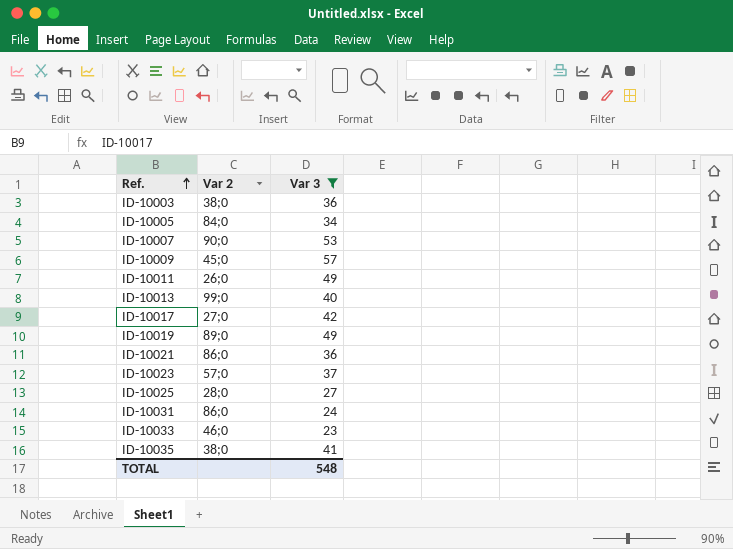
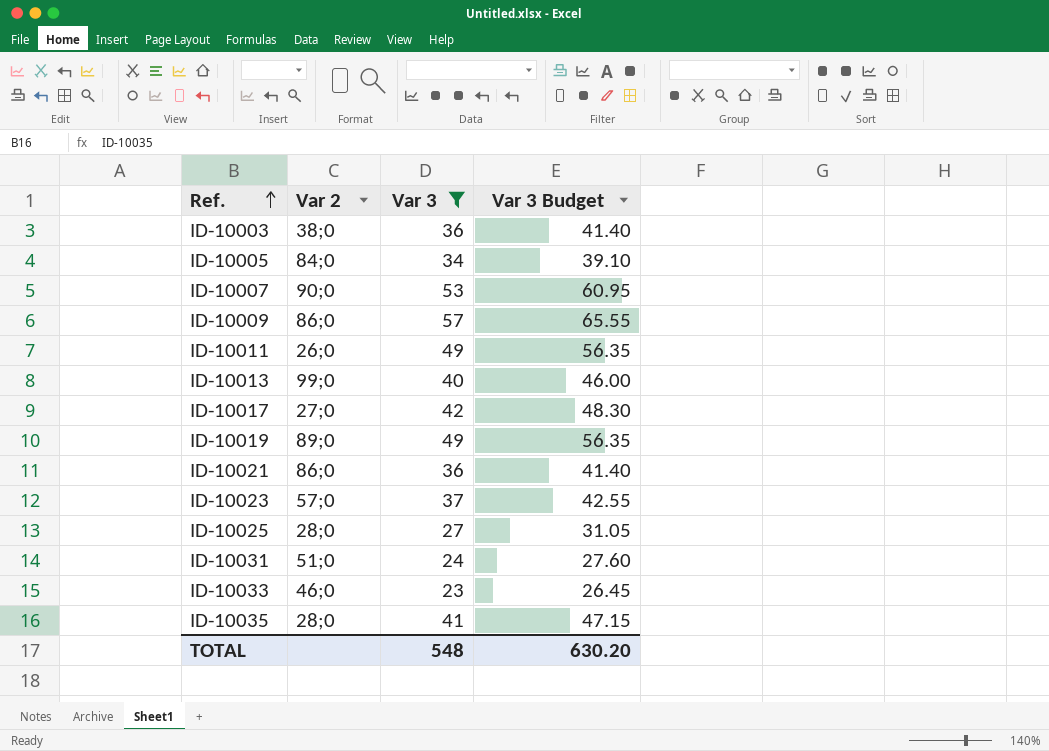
column Var 3 Budget | formula: none -> [Var 3] * 1.15
ID-10009 | Var 2: 45;0 -> 86;0
ID-10031 | Var 2: 86;0 -> 51;0
ID-10035 | Var 2: 38;0 -> 28;0

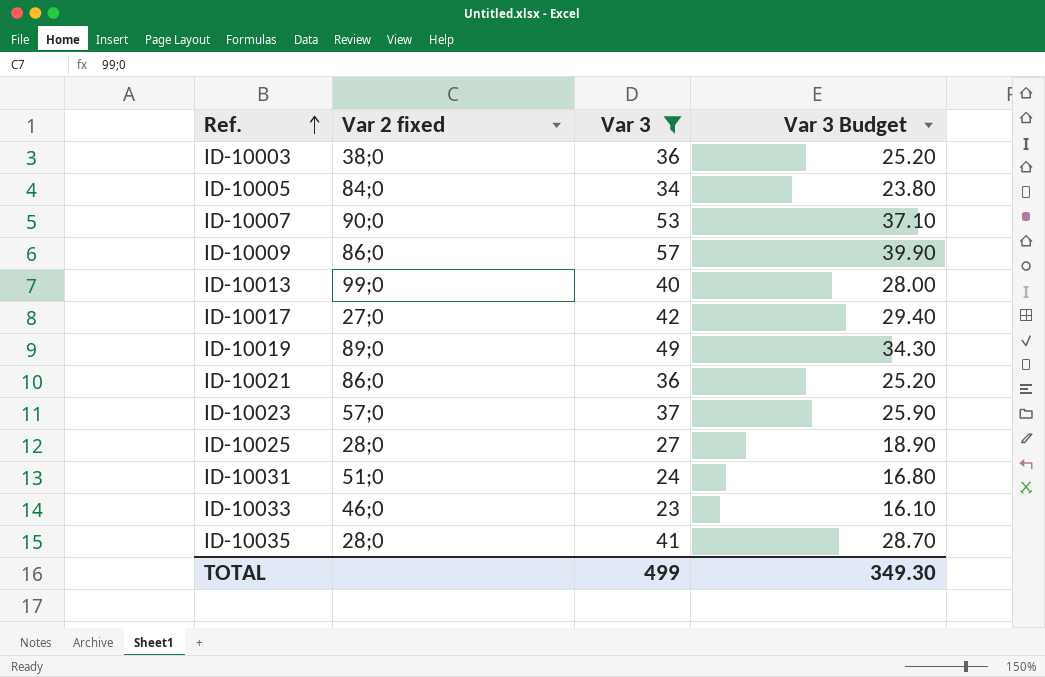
column name: Var 2 -> Var 2 fixed
column Var 3 Budget | formula: [Var 3] * 1.15 -> [Var 3] * 0.7
row ID-10011: 26;0 | 49 | 56.35 -> none
TOTAL | Var 3: 548 -> 499
TOTAL | Var 3 Budget: 630.20 -> 349.30

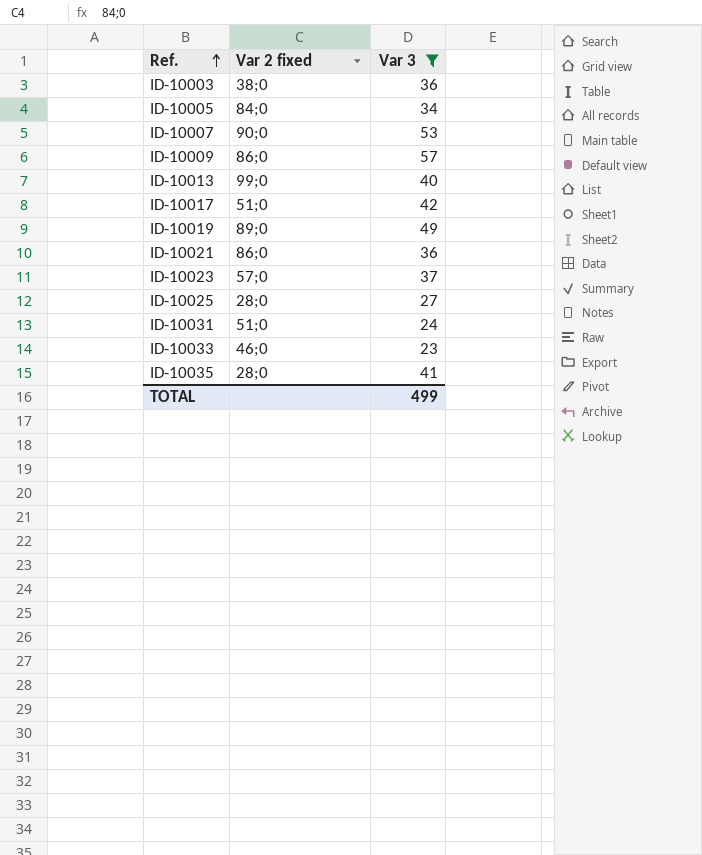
column Var 3 Budget | formula: [Var 3] * 0.7 -> none
ID-10017 | Var 2 fixed: 27;0 -> 51;0

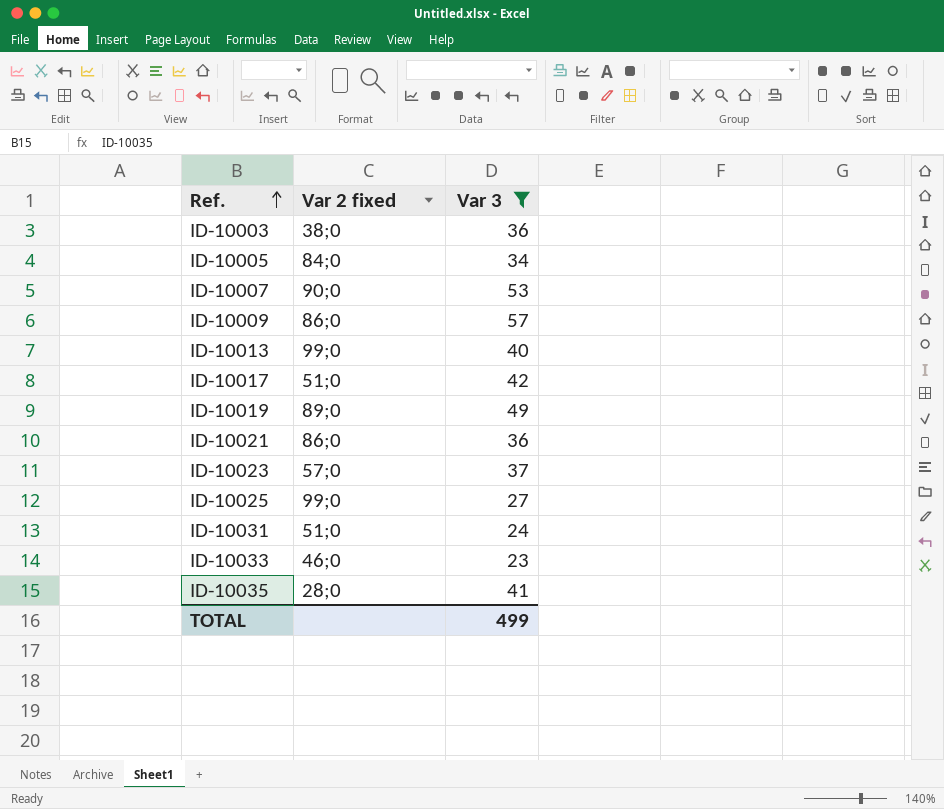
ID-10025 | Var 2 fixed: 28;0 -> 99;0

